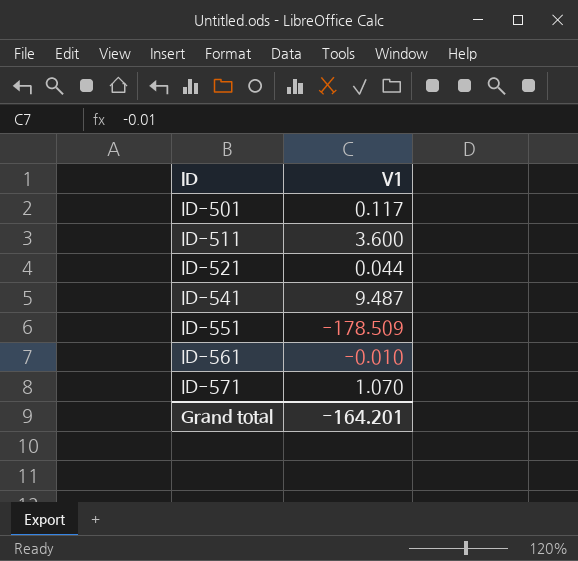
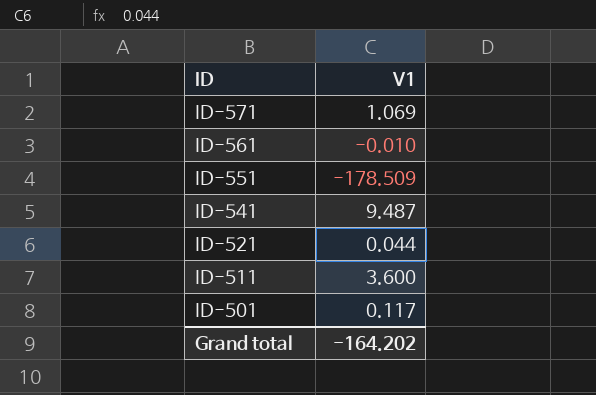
row order: ID ascending -> ID descending
ID-571 | V1: 1.070 -> 1.069
Grand total | V1: -164.201 -> -164.202

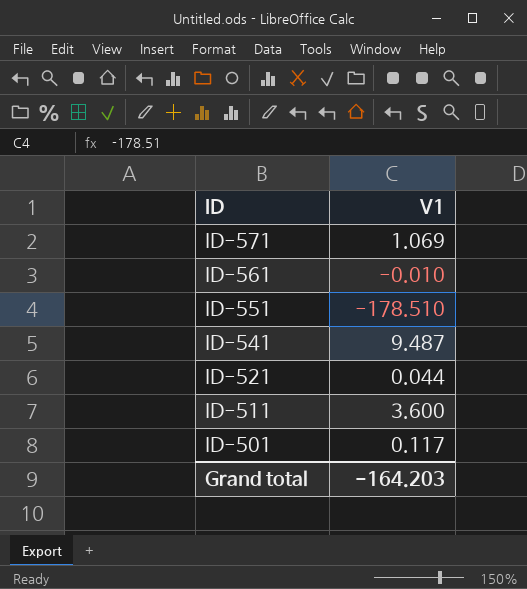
ID-551 | V1: -178.509 -> -178.510
Grand total | V1: -164.202 -> -164.203

